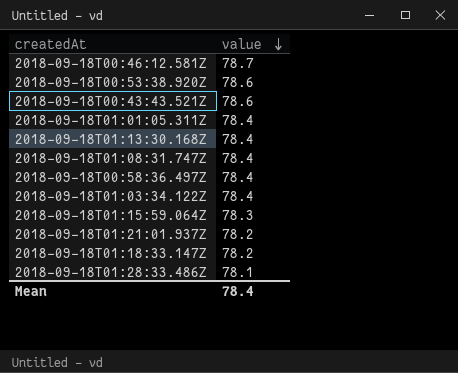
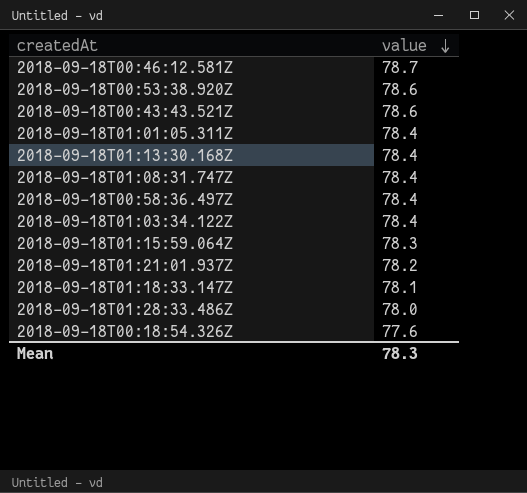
2018-09-18T01:18:33.147Z | value: 78.2 -> 78.1
2018-09-18T01:28:33.486Z | value: 78.1 -> 78.0
row 2018-09-18T00:18:54.326Z: none -> 77.6
Mean | value: 78.4 -> 78.3

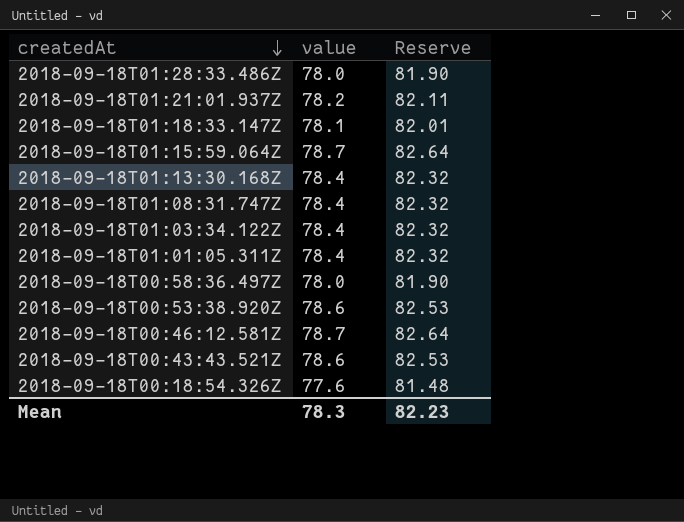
row order: value descending -> createdAt descending
column Reserve | formula: none -> [value] * 1.05
2018-09-18T01:15:59.064Z | value: 78.3 -> 78.7
2018-09-18T00:58:36.497Z | value: 78.4 -> 78.0

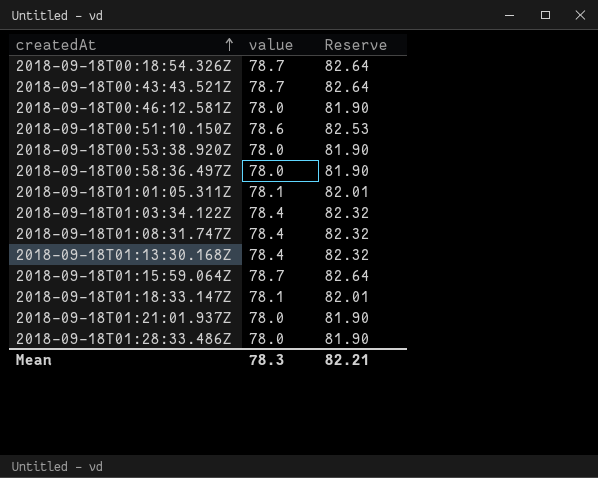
row order: createdAt descending -> createdAt ascending
2018-09-18T00:18:54.326Z | value: 77.6 -> 78.7
2018-09-18T00:18:54.326Z | Reserve: 81.48 -> 82.64
2018-09-18T00:43:43.521Z | value: 78.6 -> 78.7
2018-09-18T00:43:43.521Z | Reserve: 82.53 -> 82.64
2018-09-18T00:46:12.581Z | value: 78.7 -> 78.0
2018-09-18T00:46:12.581Z | Reserve: 82.64 -> 81.90
row 2018-09-18T00:51:10.150Z: none -> 78.6 | 82.53
2018-09-18T00:53:38.920Z | value: 78.6 -> 78.0
2018-09-18T00:53:38.920Z | Reserve: 82.53 -> 81.90
2018-09-18T01:01:05.311Z | value: 78.4 -> 78.1
2018-09-18T01:01:05.311Z | Reserve: 82.32 -> 82.01
2018-09-18T01:21:01.937Z | value: 78.2 -> 78.0
2018-09-18T01:21:01.937Z | Reserve: 82.11 -> 81.90
Mean | Reserve: 82.23 -> 82.21

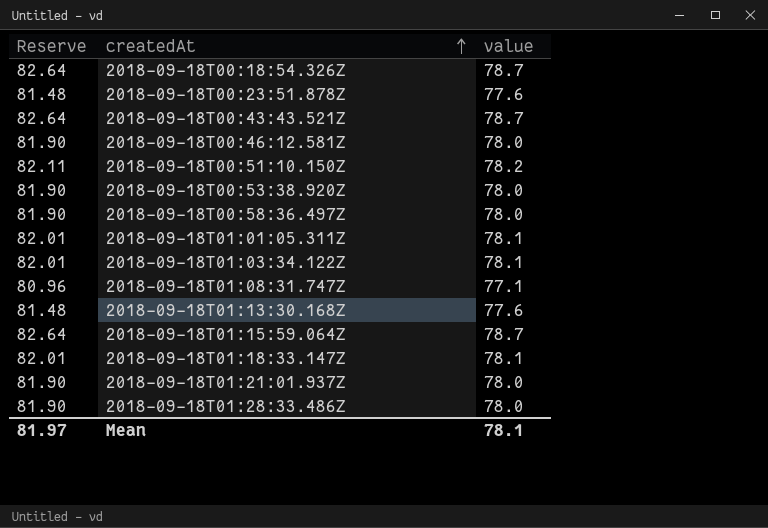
column Reserve | position: 3 -> 1
row 2018-09-18T00:23:51.878Z: none -> 81.48 | 77.6
2018-09-18T00:51:10.150Z | Reserve: 82.53 -> 82.11
2018-09-18T00:51:10.150Z | value: 78.6 -> 78.2
2018-09-18T01:03:34.122Z | Reserve: 82.32 -> 82.01
2018-09-18T01:03:34.122Z | value: 78.4 -> 78.1
2018-09-18T01:08:31.747Z | Reserve: 82.32 -> 80.96
2018-09-18T01:08:31.747Z | value: 78.4 -> 77.1
2018-09-18T01:13:30.168Z | Reserve: 82.32 -> 81.48
2018-09-18T01:13:30.168Z | value: 78.4 -> 77.6
Mean | Reserve: 82.21 -> 81.97
Mean | value: 78.3 -> 78.1

